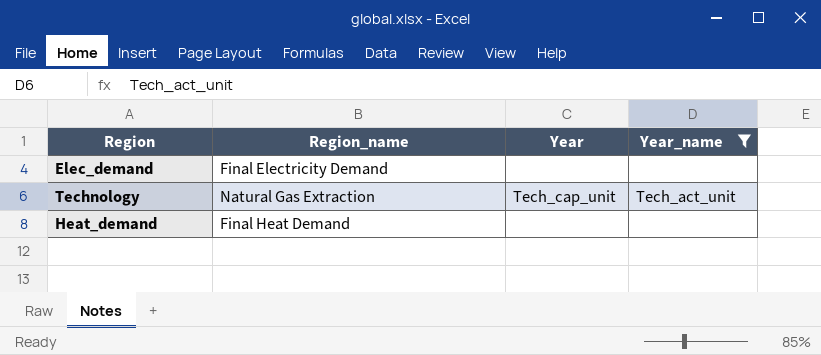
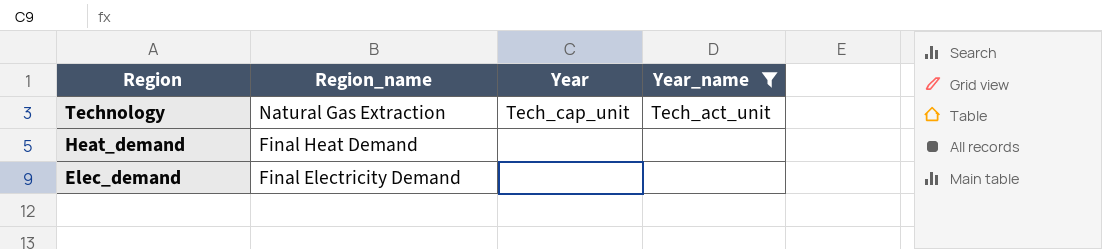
row order: none -> Region descending

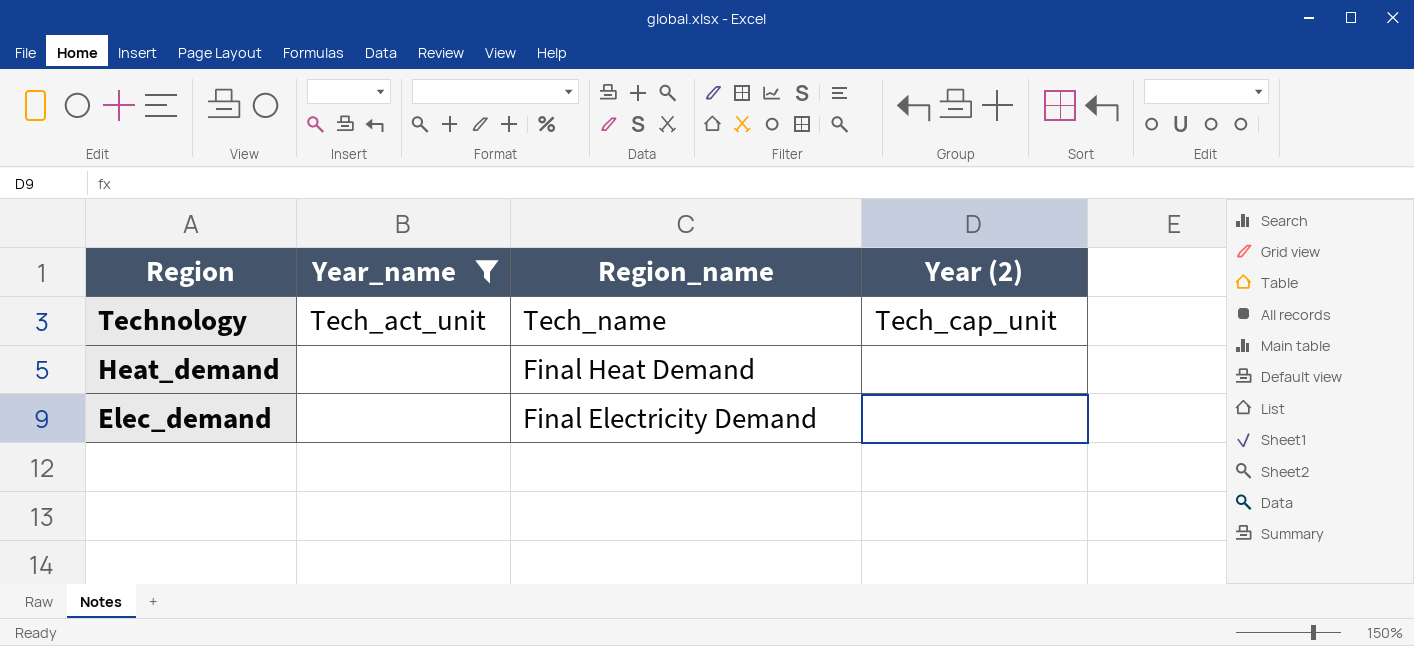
column Year_name | position: 4 -> 2
column name: Year -> Year (2)
Technology | Region_name: Natural Gas Extraction -> Tech_name

